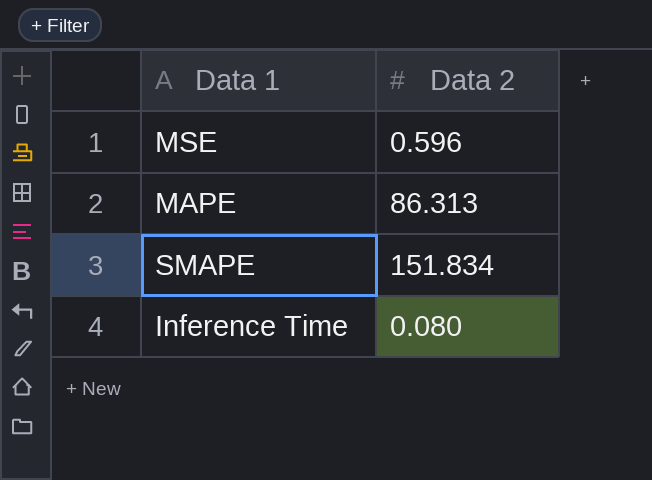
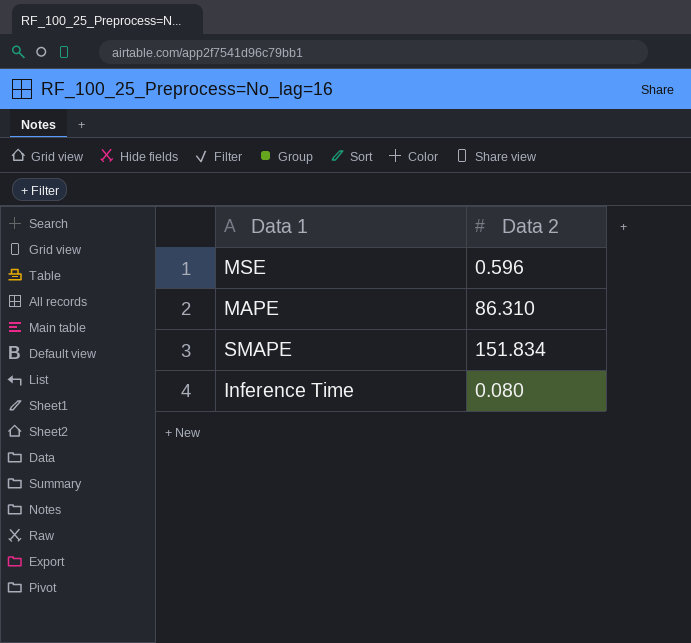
MAPE | Data 2: 86.313 -> 86.310

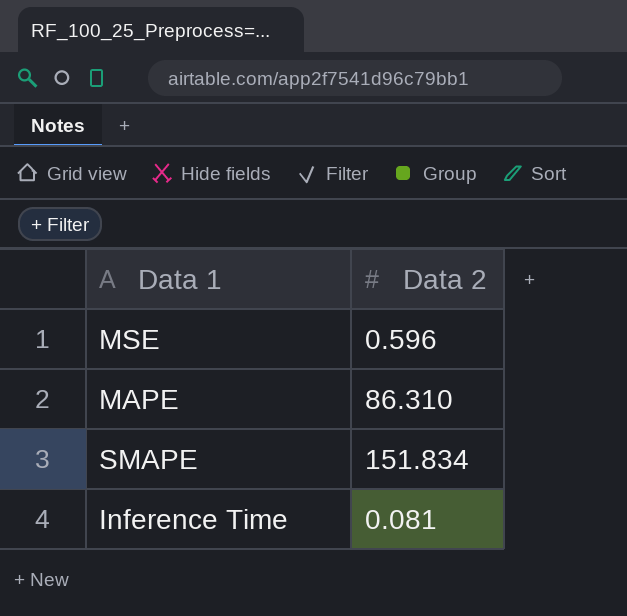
Inference Time | Data 2: 0.080 -> 0.081

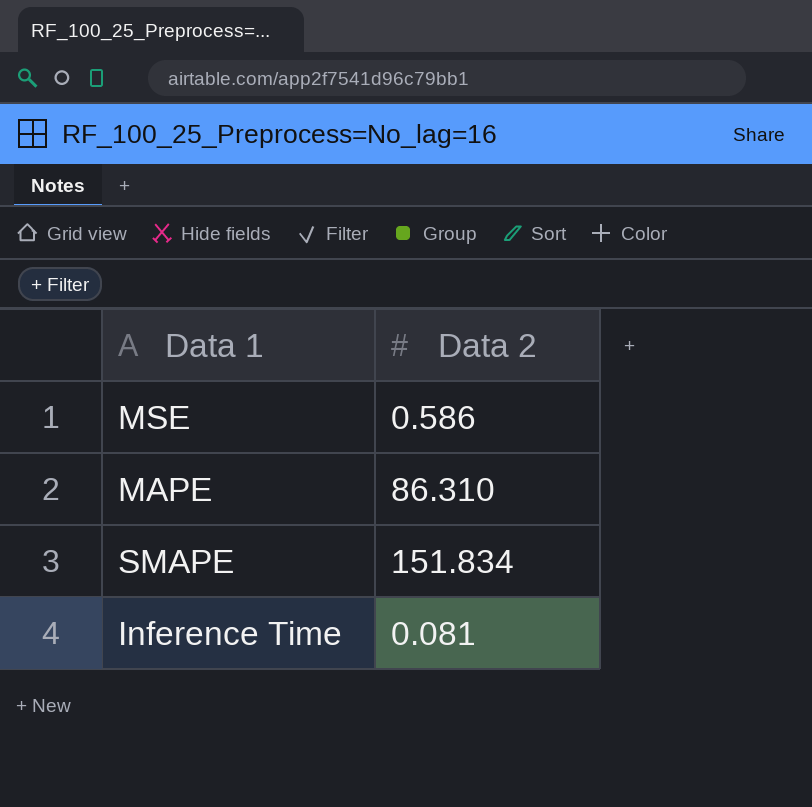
MSE | Data 2: 0.596 -> 0.586

